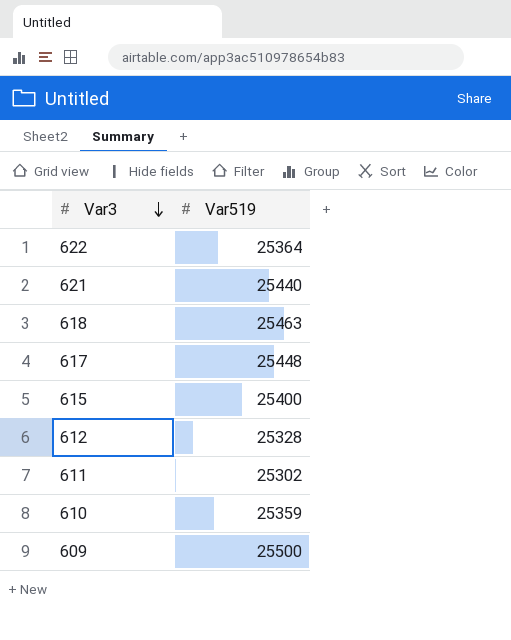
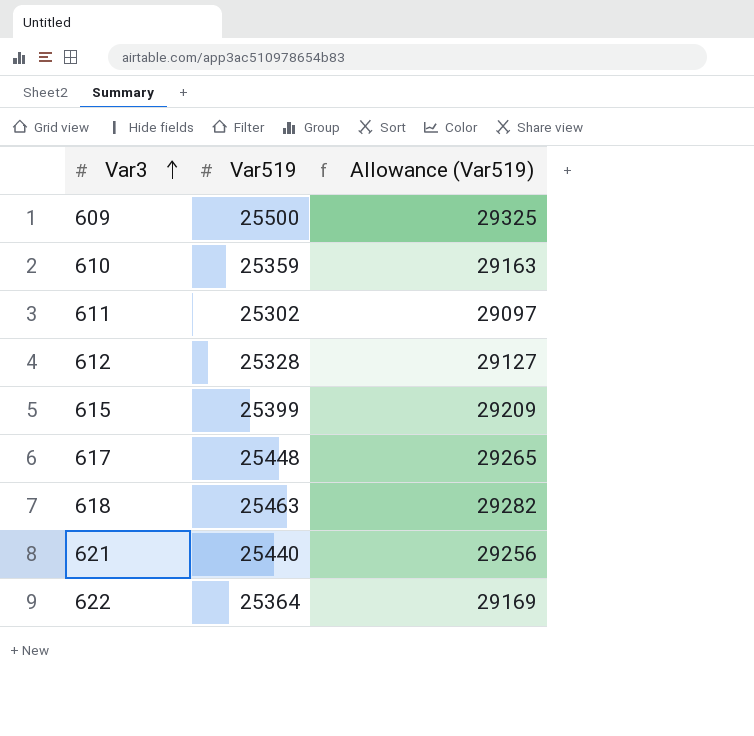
row order: Var3 descending -> Var3 ascending
column Allowance (Var519) | formula: none -> [Var519] * 1.15
615 | Var519: 25400 -> 25399

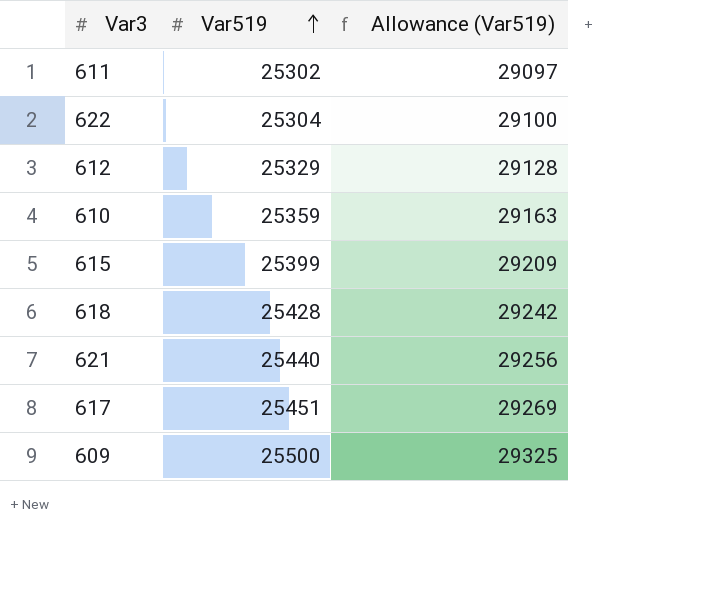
row order: Var3 ascending -> Var519 ascending
622 | Var519: 25364 -> 25304
622 | Allowance (Var519): 29169 -> 29100
612 | Var519: 25328 -> 25329
612 | Allowance (Var519): 29127 -> 29128
618 | Var519: 25463 -> 25428
618 | Allowance (Var519): 29282 -> 29242
617 | Var519: 25448 -> 25451
617 | Allowance (Var519): 29265 -> 29269

